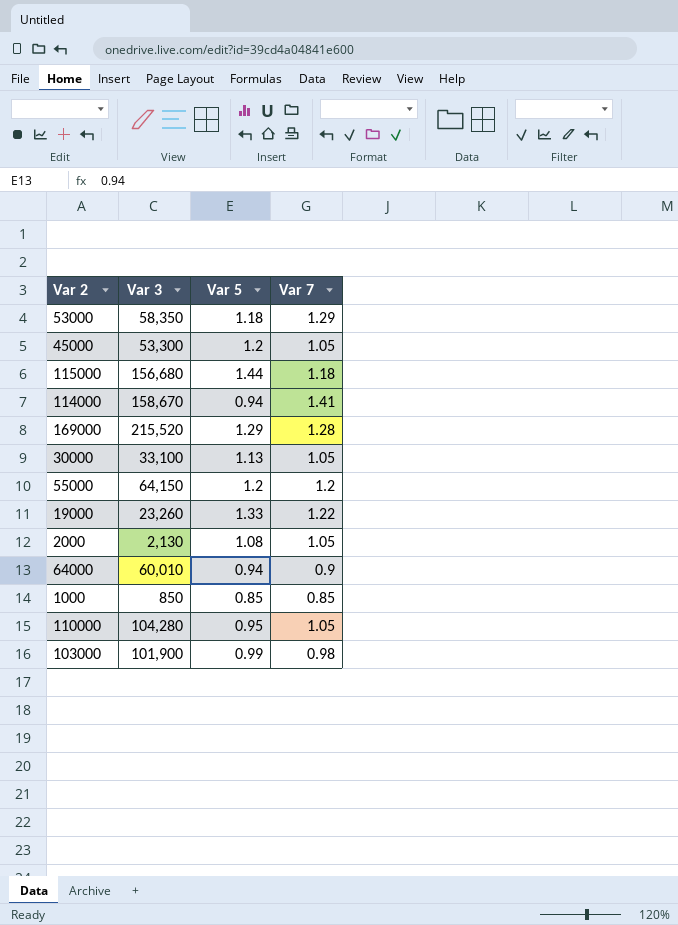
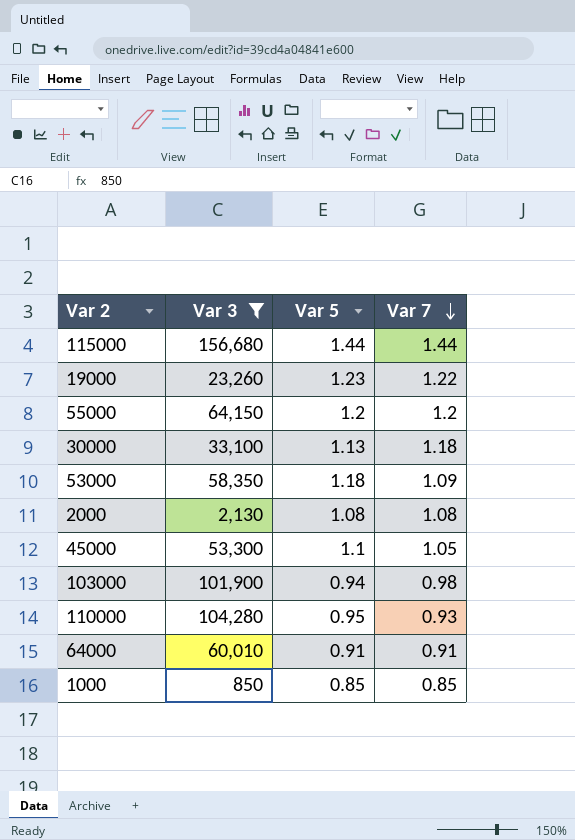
filter: none -> Var 3 <= 156,680
row order: none -> Var 7 descending
115000 | Var 7: 1.18 -> 1.44
19000 | Var 5: 1.33 -> 1.23
30000 | Var 7: 1.05 -> 1.18
53000 | Var 7: 1.29 -> 1.09
2000 | Var 7: 1.05 -> 1.08
45000 | Var 5: 1.2 -> 1.1
103000 | Var 5: 0.99 -> 0.94
110000 | Var 7: 1.05 -> 0.93
64000 | Var 5: 0.94 -> 0.91
64000 | Var 7: 0.9 -> 0.91

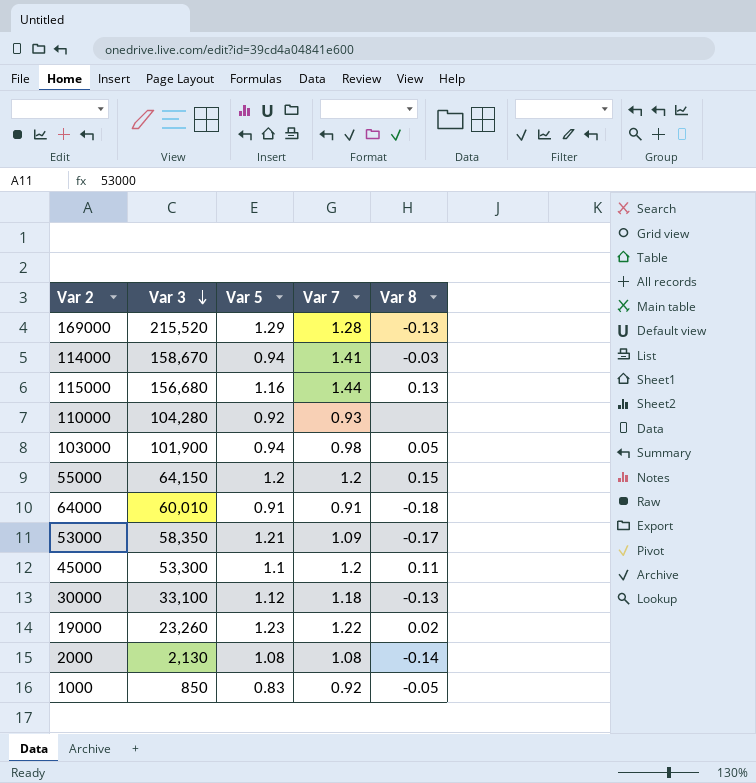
filter: Var 3 <= 156,680 -> none
row order: Var 7 descending -> Var 3 descending
column Var 8 | position: none -> 5
115000 | Var 5: 1.44 -> 1.16
110000 | Var 5: 0.95 -> 0.92
53000 | Var 5: 1.18 -> 1.21
45000 | Var 7: 1.05 -> 1.2
30000 | Var 5: 1.13 -> 1.12
1000 | Var 5: 0.85 -> 0.83
1000 | Var 7: 0.85 -> 0.92

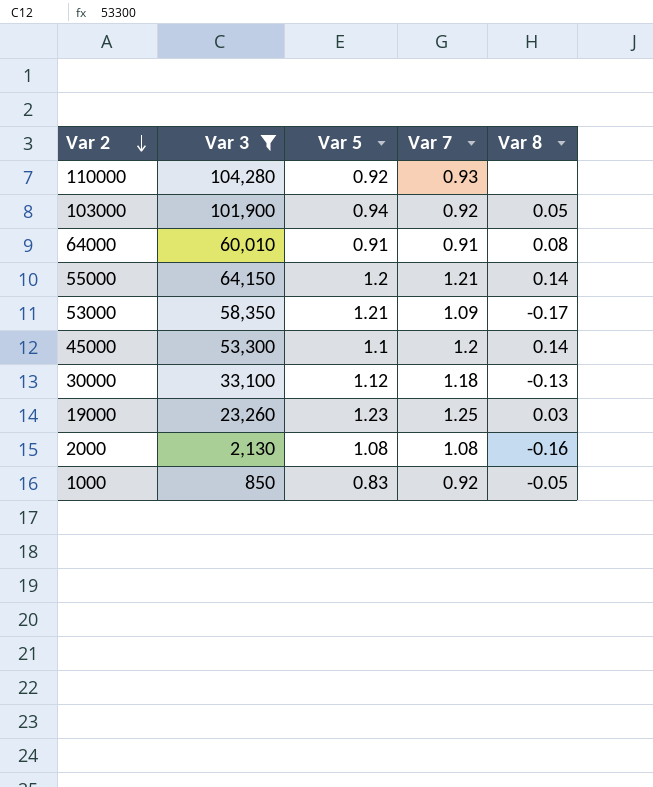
filter: none -> Var 3 <= 104,280
row order: Var 3 descending -> Var 2 descending
103000 | Var 7: 0.98 -> 0.92
64000 | Var 8: -0.18 -> 0.08
55000 | Var 7: 1.2 -> 1.21
55000 | Var 8: 0.15 -> 0.14
45000 | Var 8: 0.11 -> 0.14
19000 | Var 7: 1.22 -> 1.25
19000 | Var 8: 0.02 -> 0.03
2000 | Var 8: -0.14 -> -0.16

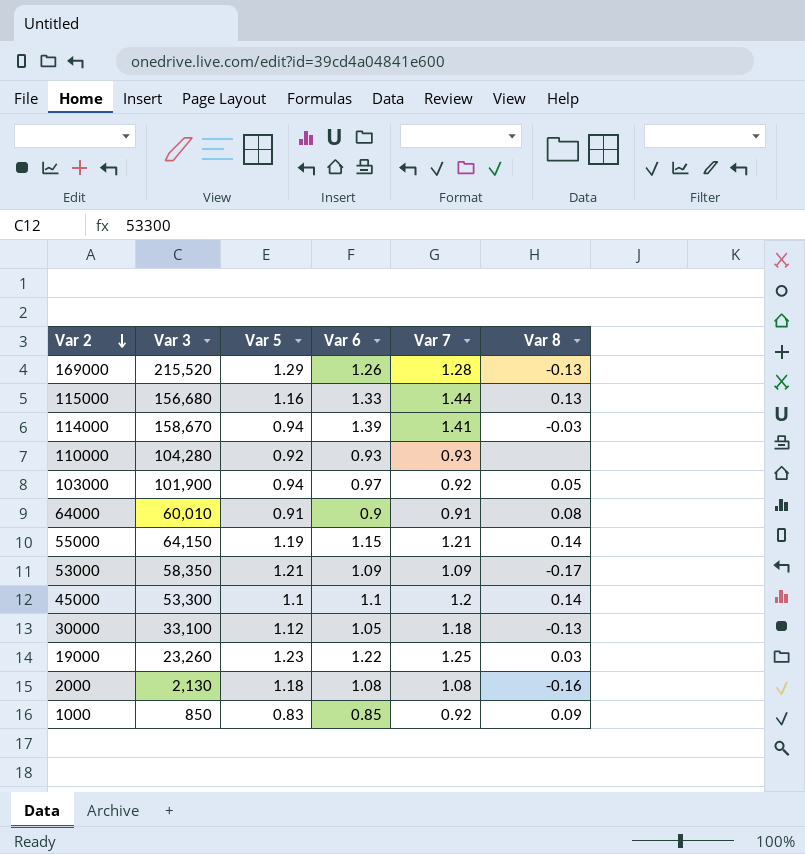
filter: Var 3 <= 104,280 -> none
column Var 6 | position: none -> 4
55000 | Var 5: 1.2 -> 1.19
2000 | Var 5: 1.08 -> 1.18
1000 | Var 8: -0.05 -> 0.09

